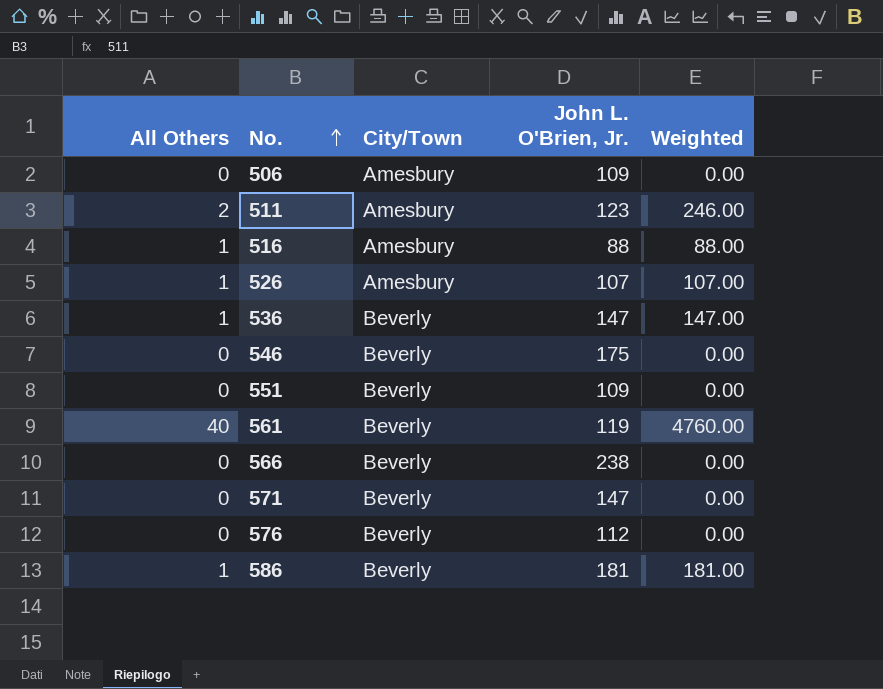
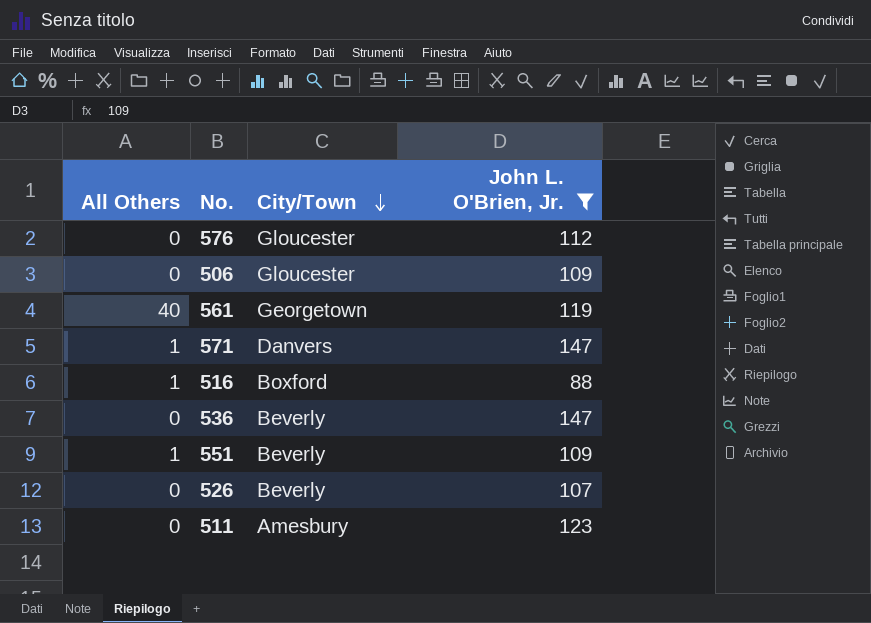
filter: none -> John L. O'Brien, Jr. <= 147
row order: No. ascending -> City/Town descending
column Weighted | formula: [All Others] * [John L. O'Brien, Jr.] -> none
576 | City/Town: Beverly -> Gloucester
506 | City/Town: Amesbury -> Gloucester
561 | City/Town: Beverly -> Georgetown
571 | All Others: 0 -> 1
571 | City/Town: Beverly -> Danvers
516 | City/Town: Amesbury -> Boxford
536 | All Others: 1 -> 0
551 | All Others: 0 -> 1
526 | All Others: 1 -> 0
526 | City/Town: Amesbury -> Beverly
511 | All Others: 2 -> 0

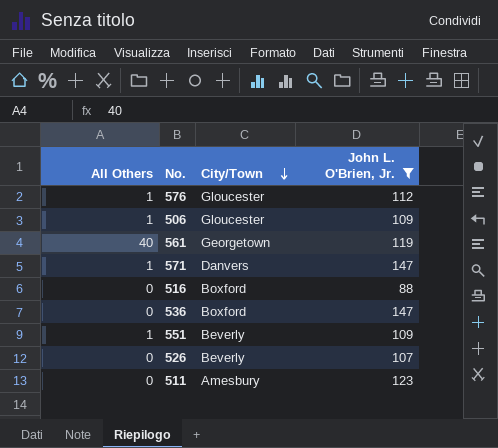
576 | All Others: 0 -> 1
506 | All Others: 0 -> 1
516 | All Others: 1 -> 0
536 | City/Town: Beverly -> Boxford

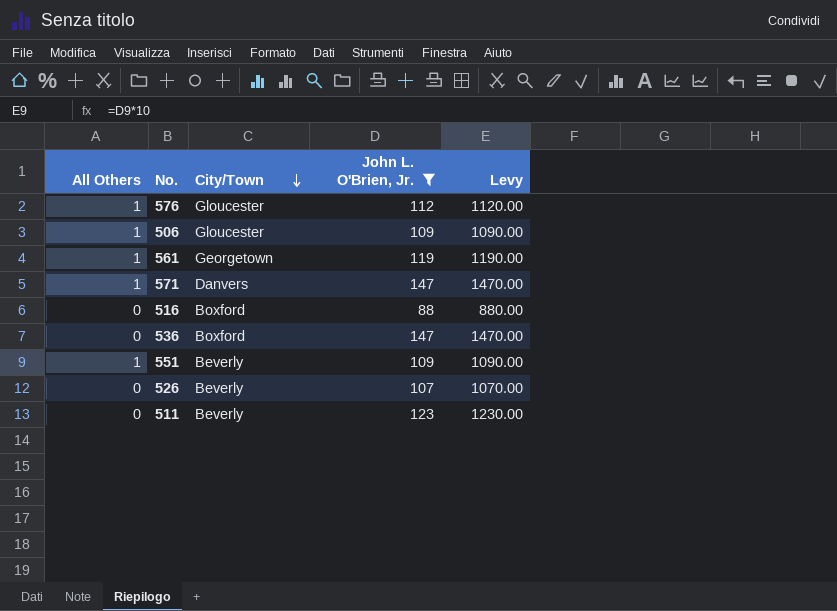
column Levy | formula: none -> [John L. O'Brien, Jr.] * 10
561 | All Others: 40 -> 1
511 | City/Town: Amesbury -> Beverly

